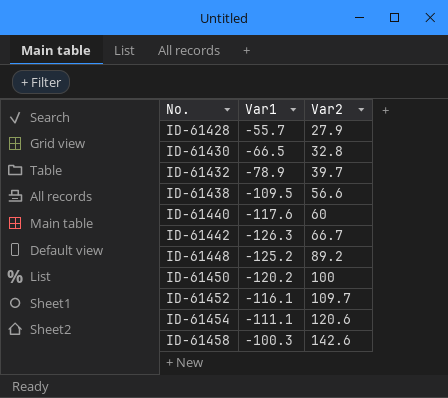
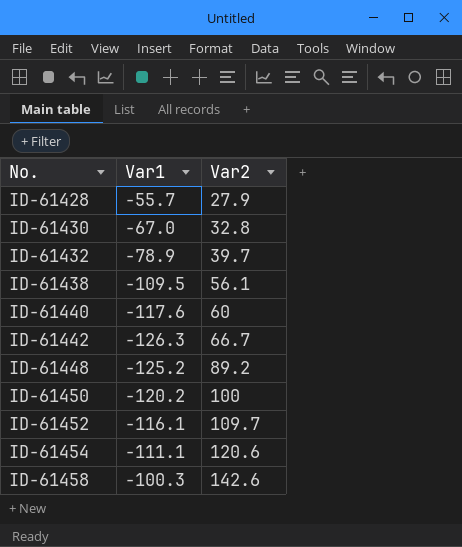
ID-61430 | Var1: -66.5 -> -67.0
ID-61438 | Var2: 56.6 -> 56.1

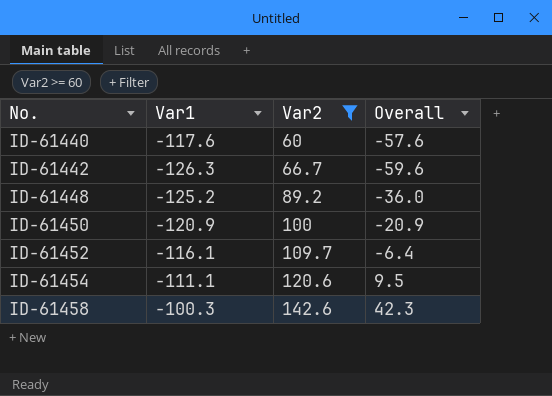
filter: none -> Var2 >= 60
column Overall | formula: none -> [Var1] + [Var2]
ID-61450 | Var1: -120.2 -> -120.9

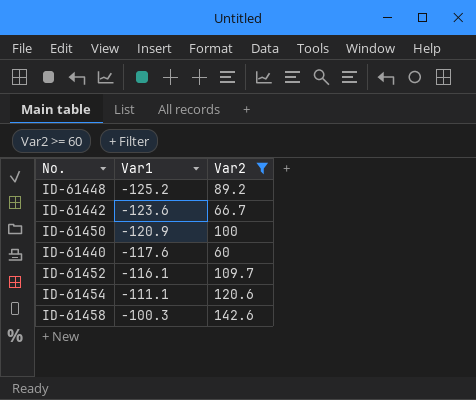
row order: No. ascending -> Var1 ascending
column Overall | formula: [Var1] + [Var2] -> none
ID-61442 | Var1: -126.3 -> -123.6

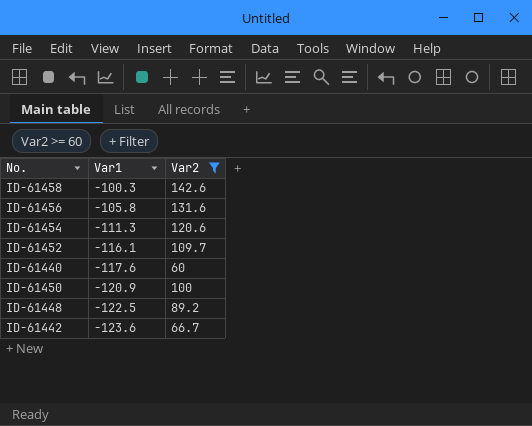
row order: Var1 ascending -> Var1 descending
row ID-61456: none -> -105.8 | 131.6
ID-61454 | Var1: -111.1 -> -111.3
ID-61448 | Var1: -125.2 -> -122.5

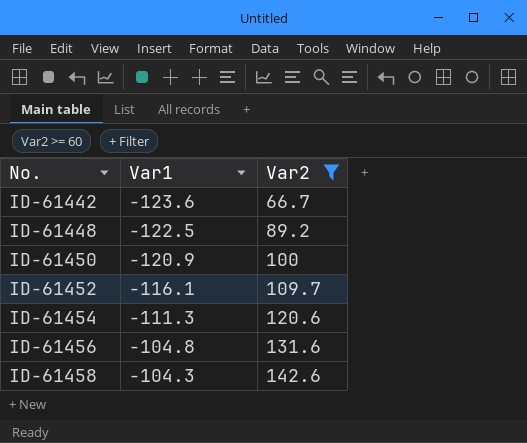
row order: Var1 descending -> No. ascending
row ID-61440: -117.6 | 60 -> none
ID-61456 | Var1: -105.8 -> -104.8
ID-61458 | Var1: -100.3 -> -104.3

